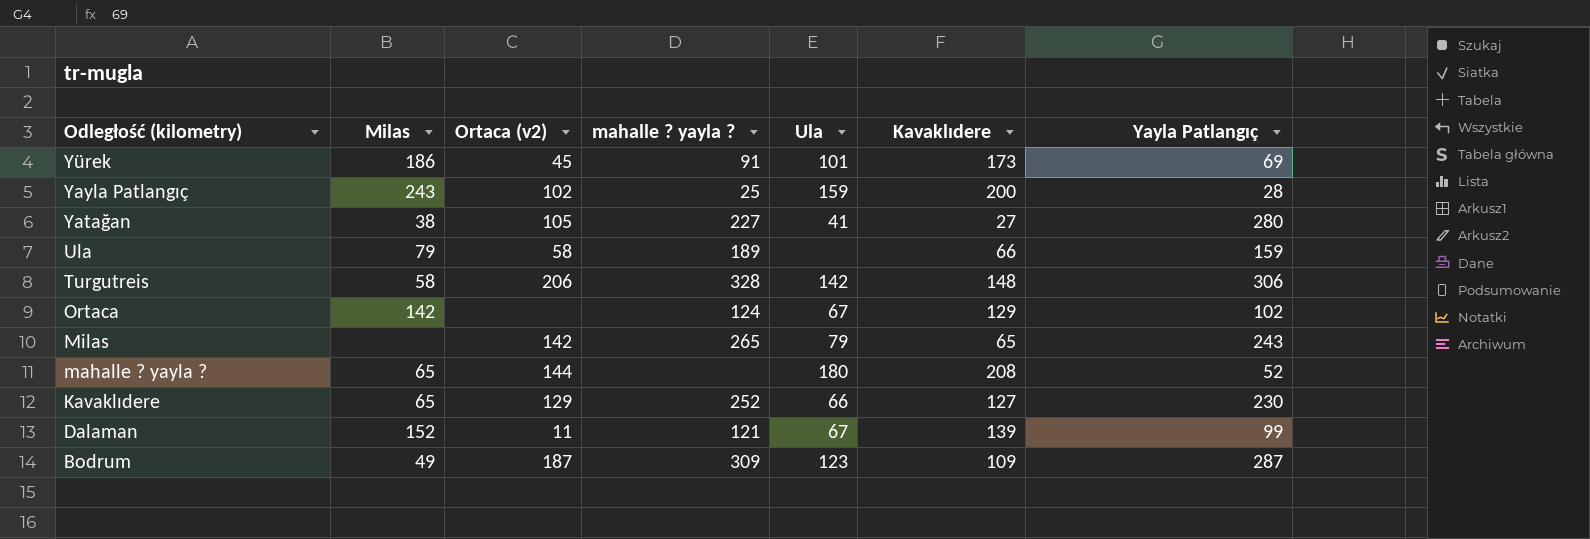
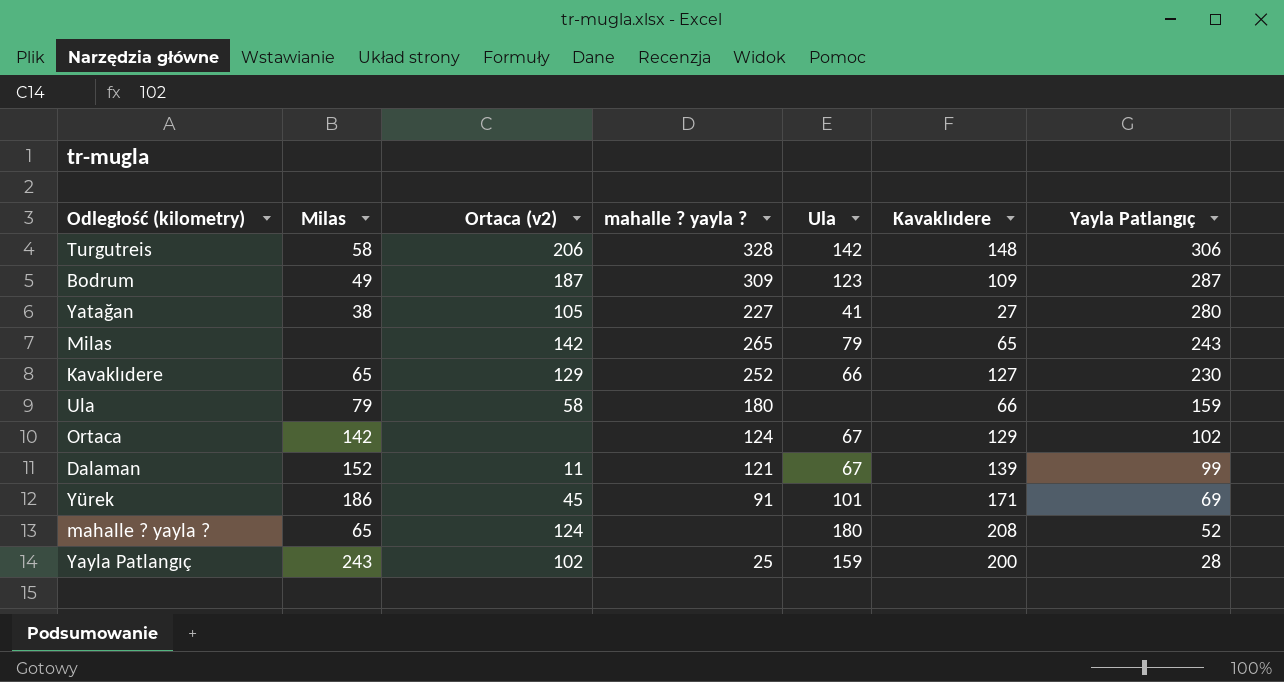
row order: Odległość (kilometry) descending -> Yayla Patlangıç descending
Ula | mahalle ? yayla ?: 189 -> 180
Yürek | Kavaklıdere: 173 -> 171
mahalle ? yayla ? | Ortaca (v2): 144 -> 124

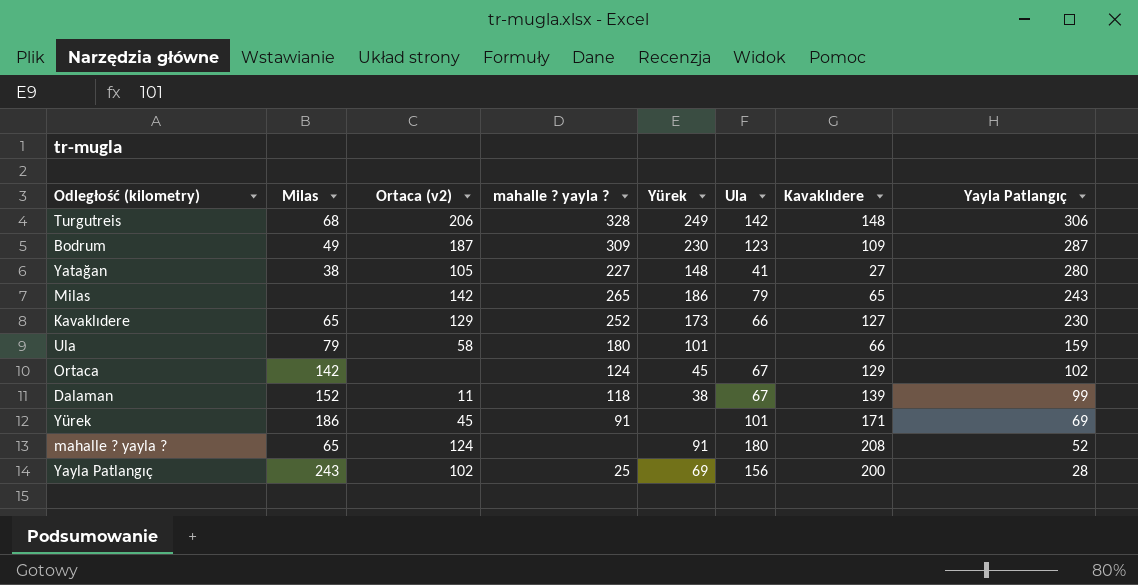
column Yürek | position: none -> 5
Turgutreis | Milas: 58 -> 68
Dalaman | mahalle ? yayla ?: 121 -> 118
Yayla Patlangıç | Ula: 159 -> 156

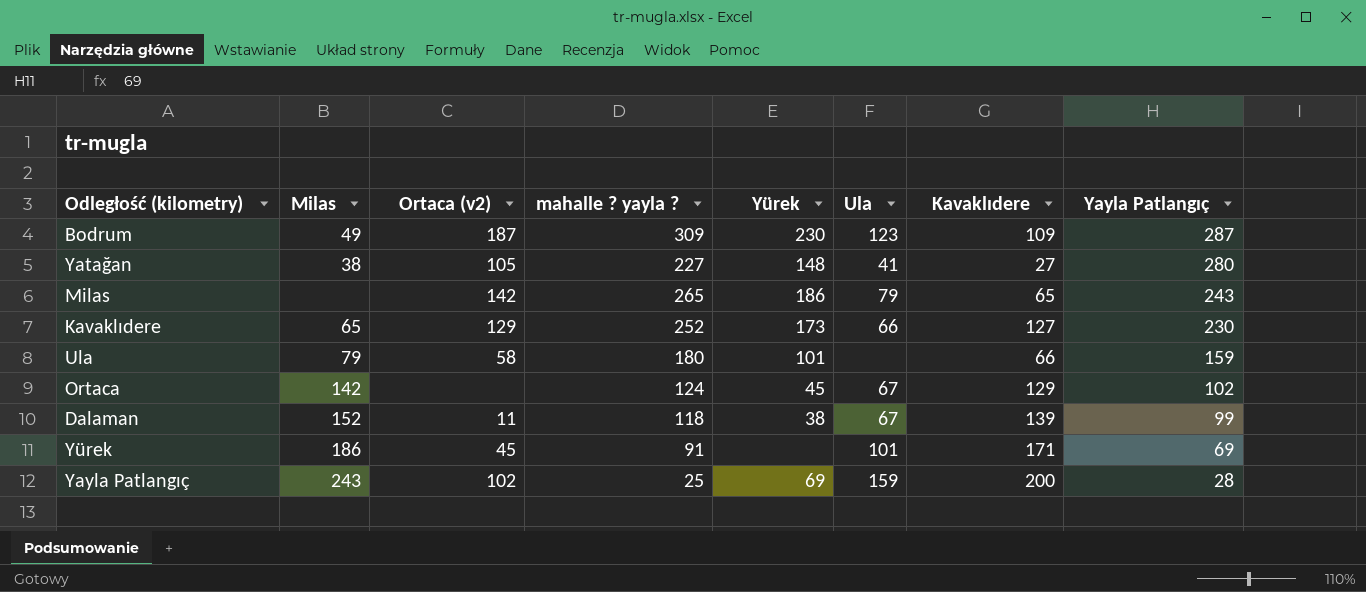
row Turgutreis: 68 | 206 | 328 | 249 | 142 | 148 | 306 -> none
row mahalle ? yayla ?: 65 | 124 | none | 91 | 180 | 208 | 52 -> none
Yayla Patlangıç | Ula: 156 -> 159

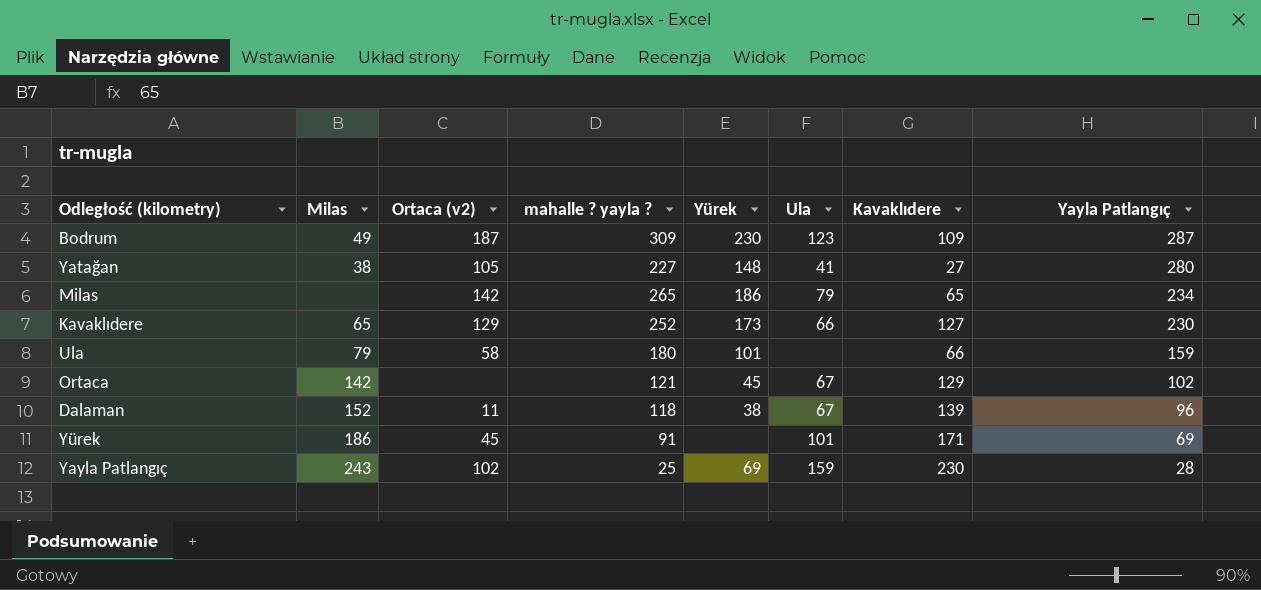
Milas | Yayla Patlangıç: 243 -> 234
Ortaca | mahalle ? yayla ?: 124 -> 121
Dalaman | Yayla Patlangıç: 99 -> 96
Yayla Patlangıç | Kavaklıdere: 200 -> 230

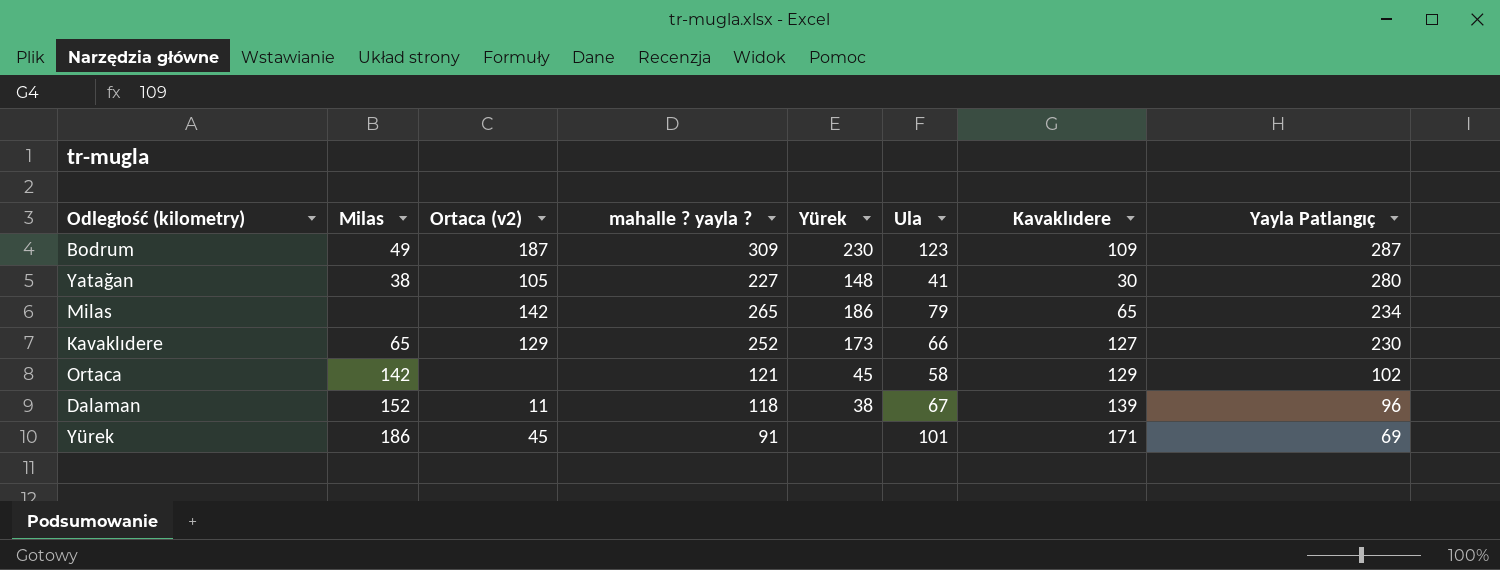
row Ula: 79 | 58 | 180 | 101 | none | 66 | 159 -> none
row Yayla Patlangıç: 243 | 102 | 25 | 69 | 159 | 230 | 28 -> none
Yatağan | Kavaklıdere: 27 -> 30
Ortaca | Ula: 67 -> 58

